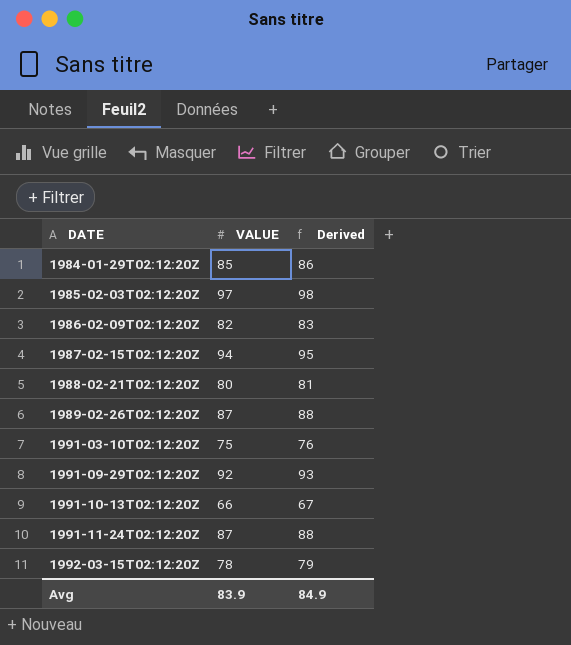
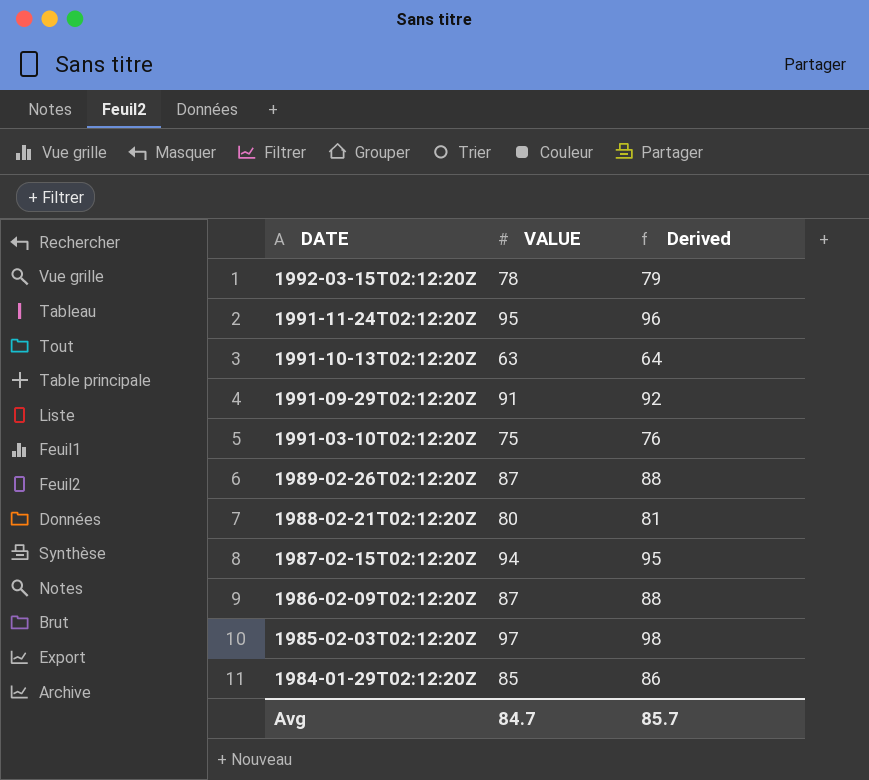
row order: DATE ascending -> DATE descending
1991-11-24T02:12:20Z | VALUE: 87 -> 95
1991-11-24T02:12:20Z | Derived: 88 -> 96
1991-10-13T02:12:20Z | VALUE: 66 -> 63
1991-10-13T02:12:20Z | Derived: 67 -> 64
1991-09-29T02:12:20Z | VALUE: 92 -> 91
1991-09-29T02:12:20Z | Derived: 93 -> 92
1986-02-09T02:12:20Z | VALUE: 82 -> 87
1986-02-09T02:12:20Z | Derived: 83 -> 88
Avg | VALUE: 83.9 -> 84.7
Avg | Derived: 84.9 -> 85.7

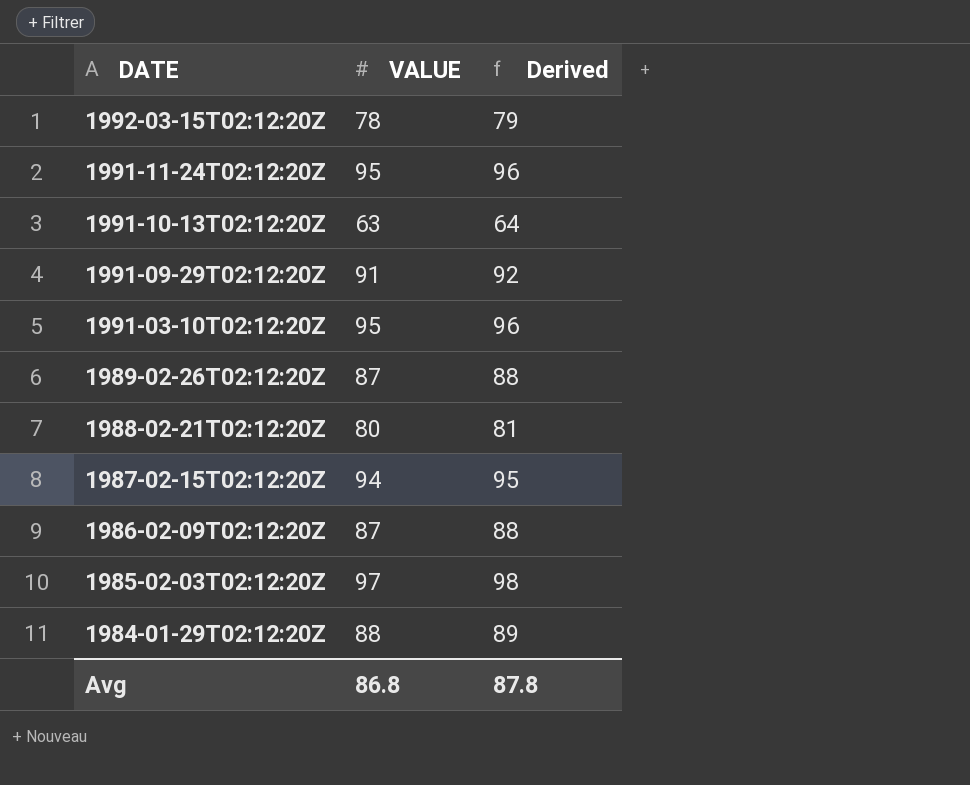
1991-03-10T02:12:20Z | VALUE: 75 -> 95
1991-03-10T02:12:20Z | Derived: 76 -> 96
1984-01-29T02:12:20Z | VALUE: 85 -> 88
1984-01-29T02:12:20Z | Derived: 86 -> 89
Avg | VALUE: 84.7 -> 86.8
Avg | Derived: 85.7 -> 87.8

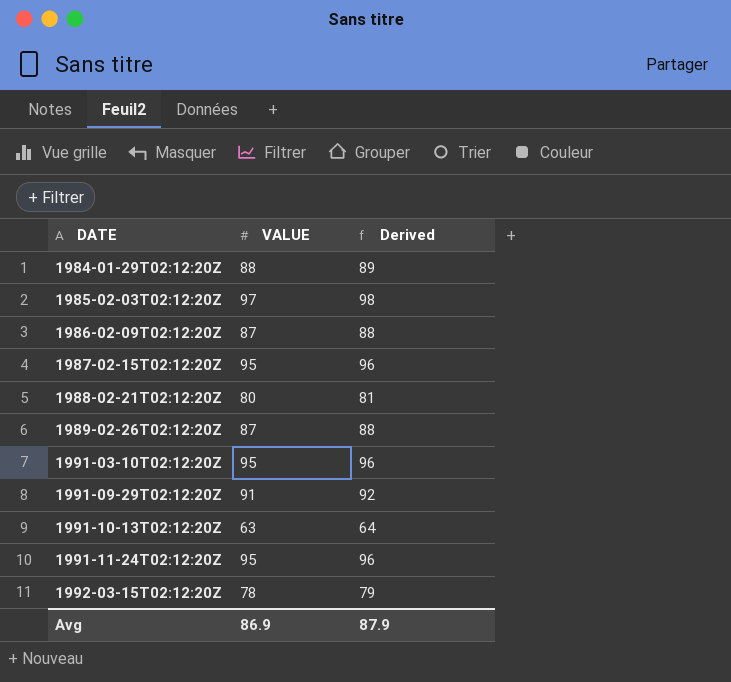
row order: DATE descending -> DATE ascending
1987-02-15T02:12:20Z | VALUE: 94 -> 95
1987-02-15T02:12:20Z | Derived: 95 -> 96
Avg | VALUE: 86.8 -> 86.9
Avg | Derived: 87.8 -> 87.9

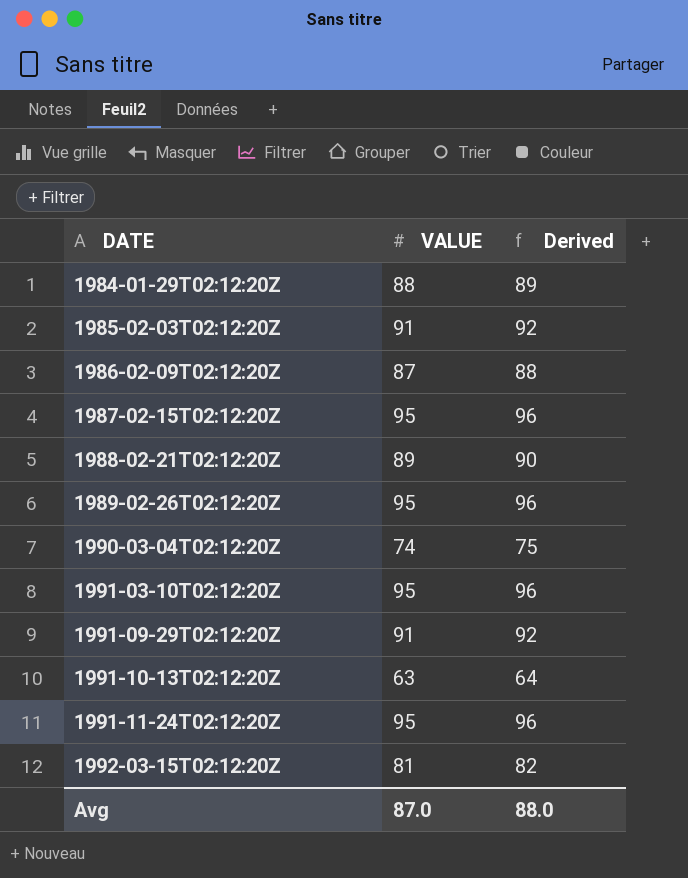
1985-02-03T02:12:20Z | VALUE: 97 -> 91
1985-02-03T02:12:20Z | Derived: 98 -> 92
1988-02-21T02:12:20Z | VALUE: 80 -> 89
1988-02-21T02:12:20Z | Derived: 81 -> 90
1989-02-26T02:12:20Z | VALUE: 87 -> 95
1989-02-26T02:12:20Z | Derived: 88 -> 96
row 1990-03-04T02:12:20Z: none -> 74 | 75
1992-03-15T02:12:20Z | VALUE: 78 -> 81
1992-03-15T02:12:20Z | Derived: 79 -> 82
Avg | VALUE: 86.9 -> 87.0
Avg | Derived: 87.9 -> 88.0

